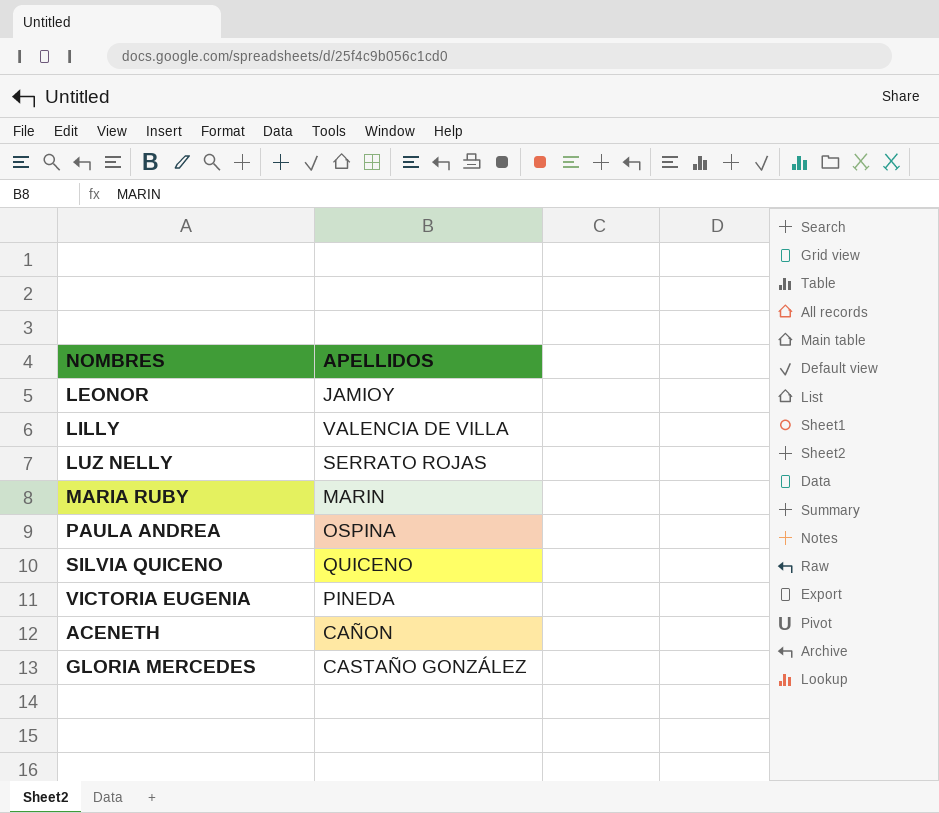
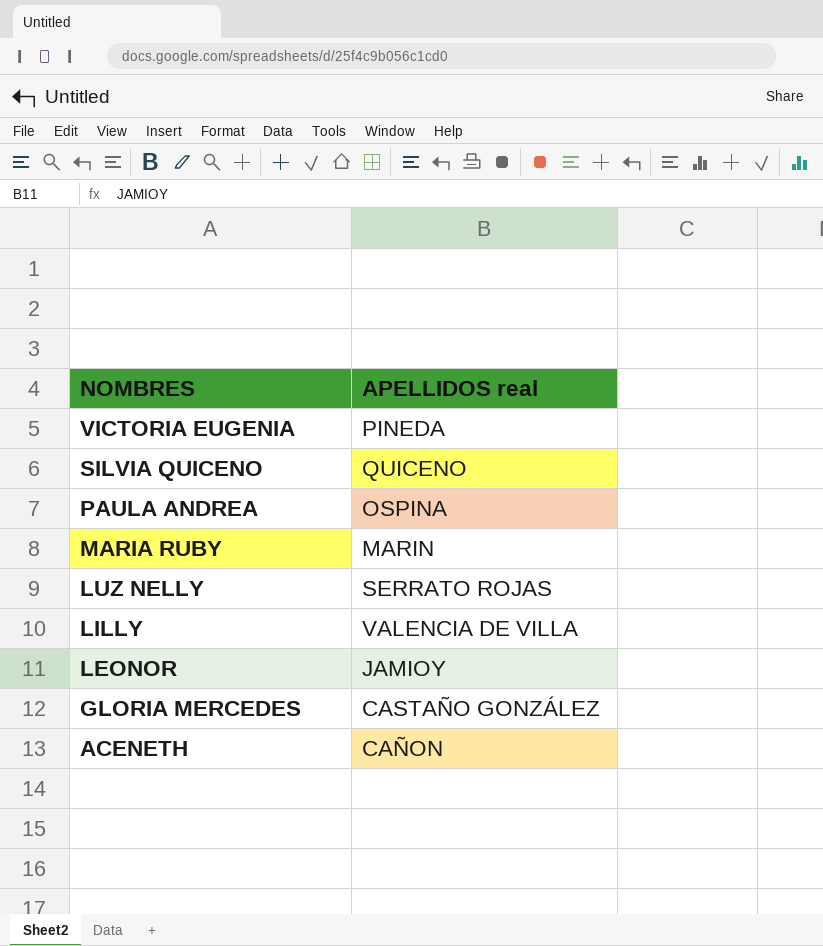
row order: none -> NOMBRES descending
column name: APELLIDOS -> APELLIDOS real

